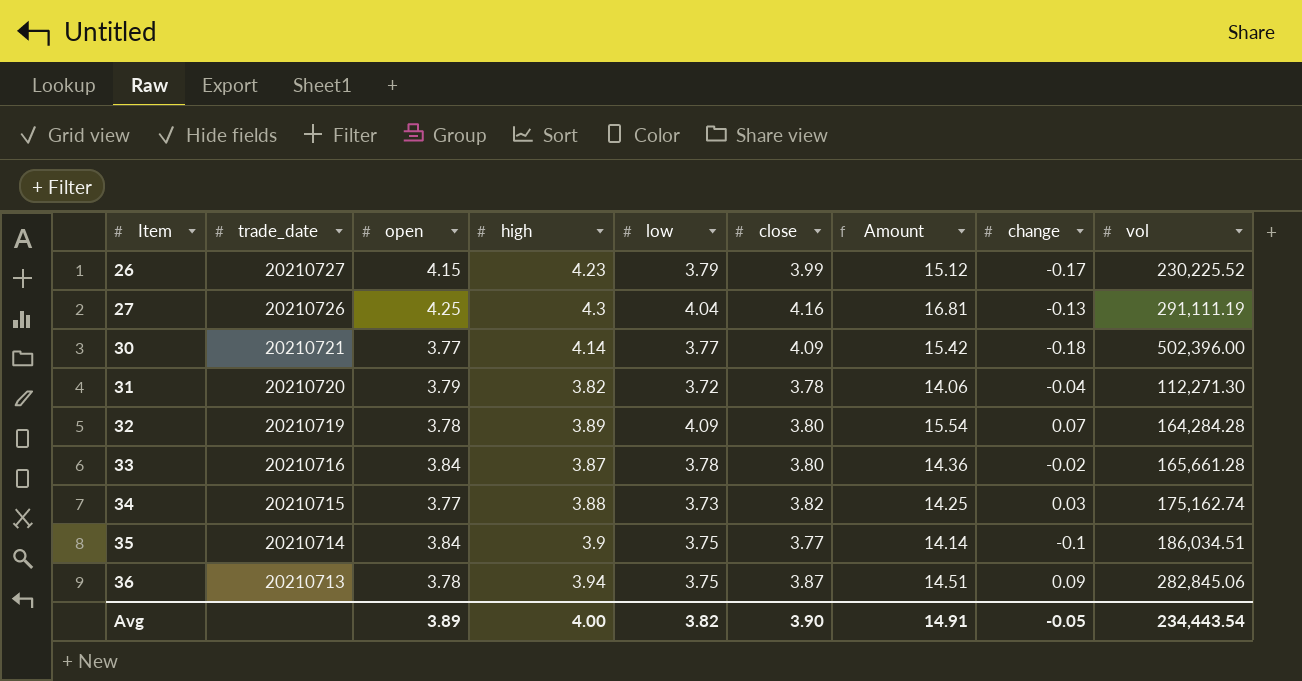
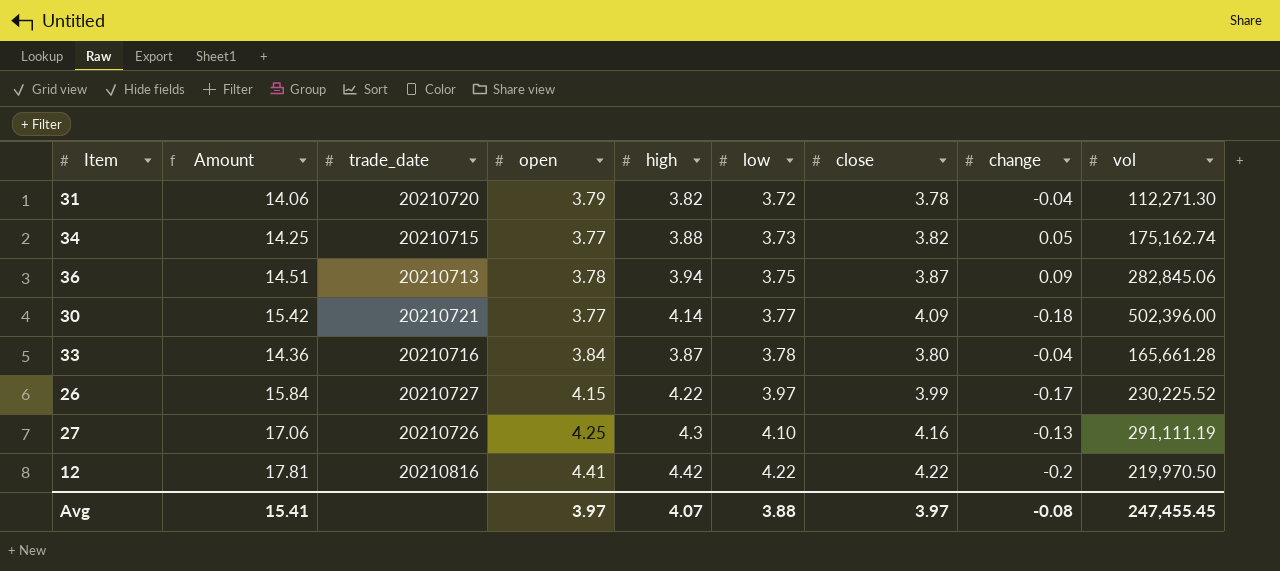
row order: Item ascending -> low ascending
column Amount | position: 7 -> 2
row 32: 20210719 | 3.78 | 3.89 | 4.09 | 3.80 | 15.54 | 0.07 | 164,284.28 -> none
row 35: 20210714 | 3.84 | 3.9 | 3.75 | 3.77 | 14.14 | -0.1 | 186,034.51 -> none
34 | change: 0.03 -> 0.05
33 | change: -0.02 -> -0.04
26 | Amount: 15.12 -> 15.84
26 | high: 4.23 -> 4.22
26 | low: 3.79 -> 3.97
27 | Amount: 16.81 -> 17.06
27 | low: 4.04 -> 4.10
row 12: none -> 17.81 | 20210816 | 4.41 | 4.42 | 4.22 | 4.22 | -0.2 | 219,970.50
Avg | Amount: 14.91 -> 15.41
Avg | open: 3.89 -> 3.97
Avg | high: 4.00 -> 4.07
Avg | low: 3.82 -> 3.88
Avg | close: 3.90 -> 3.97
Avg | change: -0.05 -> -0.08
Avg | vol: 234,443.54 -> 247,455.45

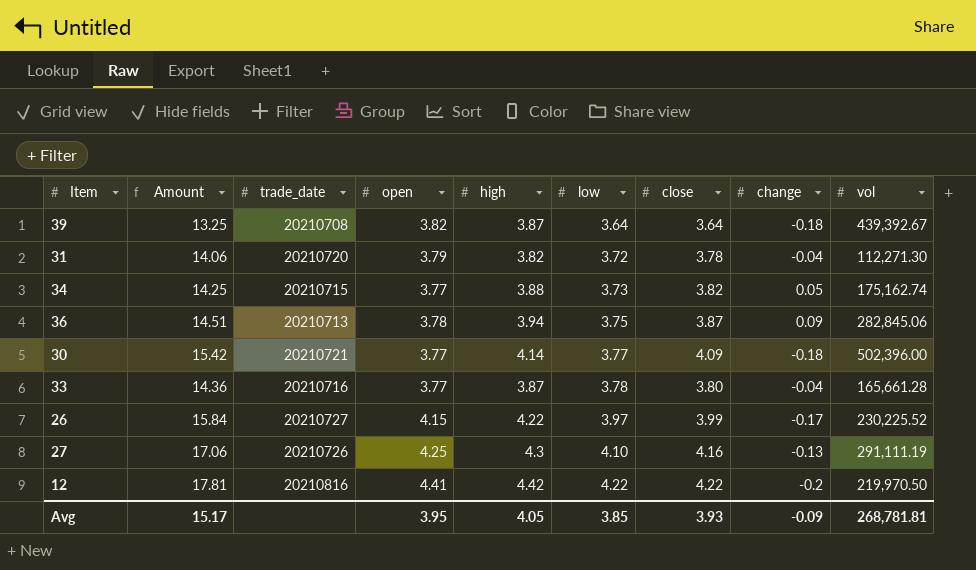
row 39: none -> 13.25 | 20210708 | 3.82 | 3.87 | 3.64 | 3.64 | -0.18 | 439,392.67
33 | open: 3.84 -> 3.77
Avg | Amount: 15.41 -> 15.17
Avg | open: 3.97 -> 3.95
Avg | high: 4.07 -> 4.05
Avg | low: 3.88 -> 3.85
Avg | close: 3.97 -> 3.93
Avg | change: -0.08 -> -0.09
Avg | vol: 247,455.45 -> 268,781.81

